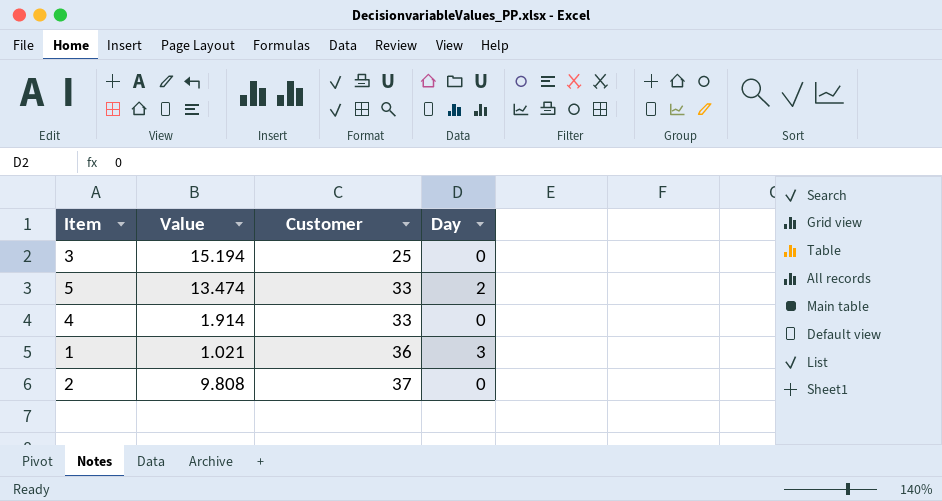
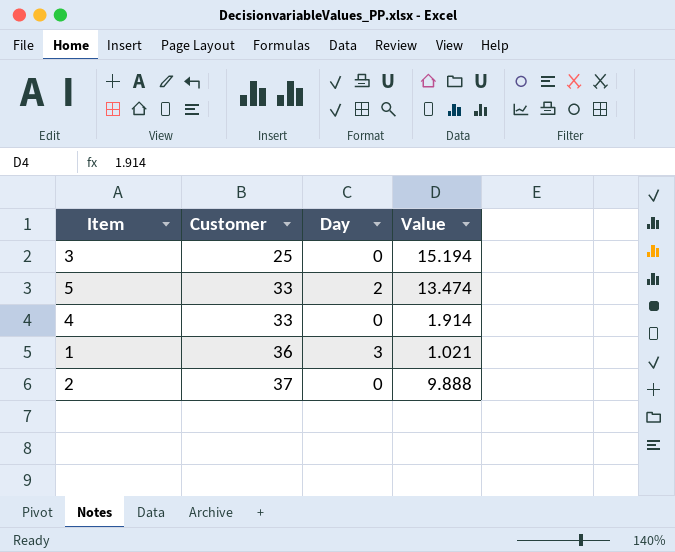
column Value | position: 2 -> 4
2 | Value: 9.808 -> 9.888

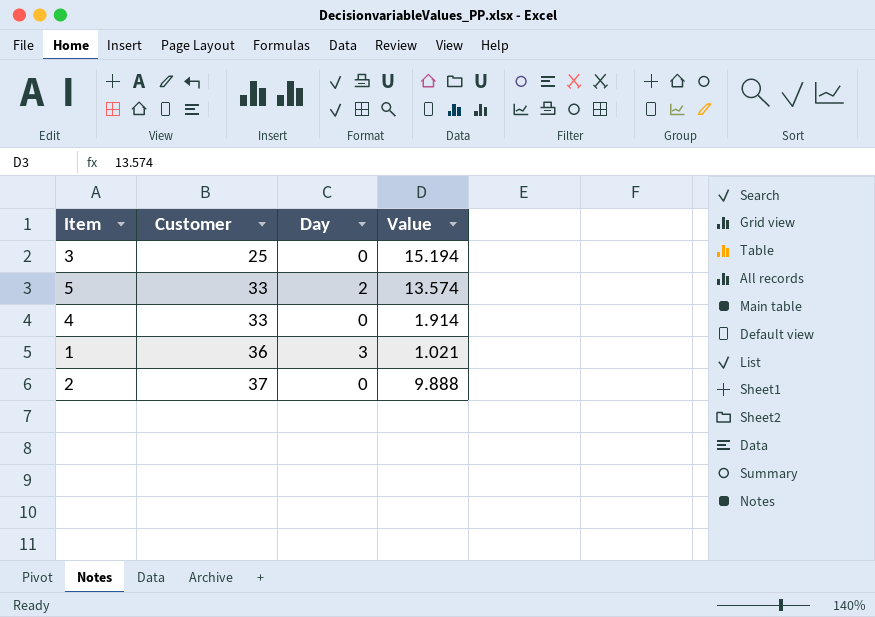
5 | Value: 13.474 -> 13.574

